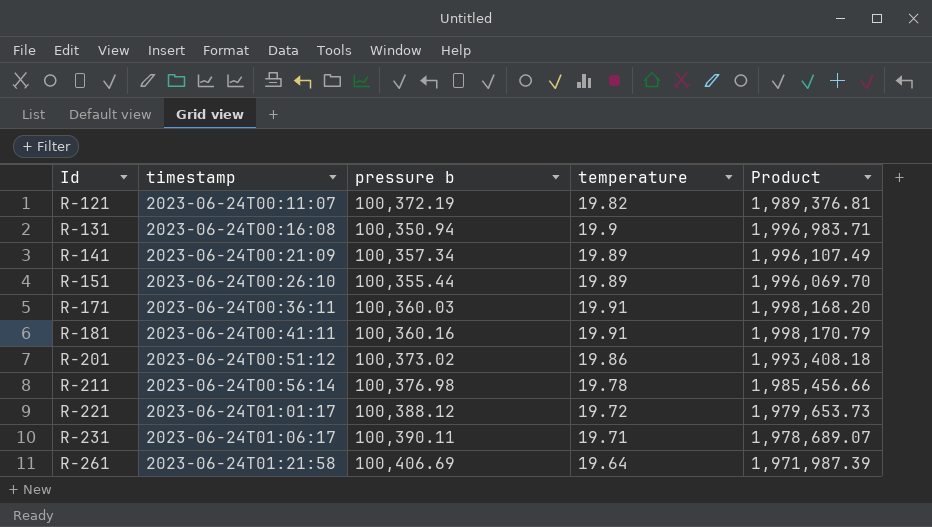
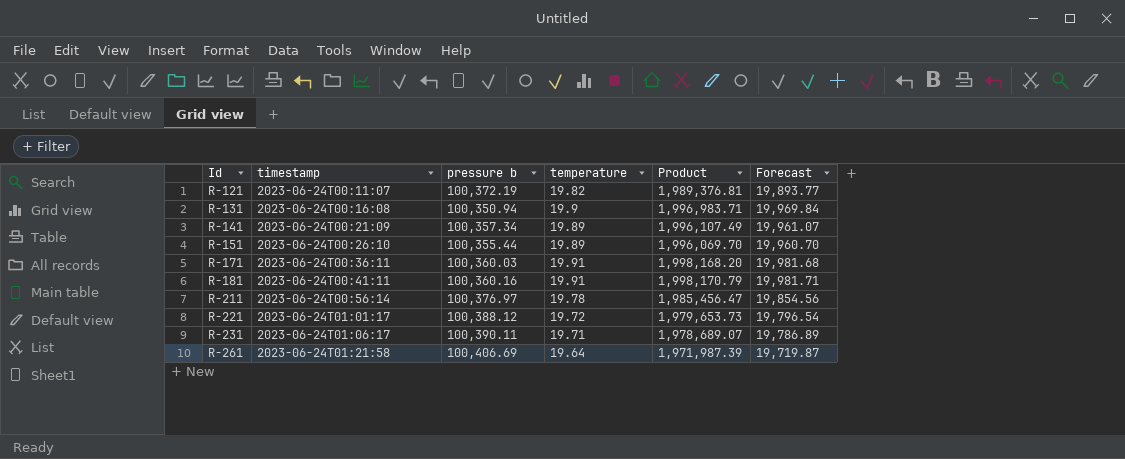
column Forecast | formula: none -> [Product] * 0.01
row R-201: 2023-06-24T00:51:12 | 100,373.02 | 19.86 | 1,993,408.18 -> none
R-211 | pressure b: 100,376.98 -> 100,376.97
R-211 | Product: 1,985,456.66 -> 1,985,456.47

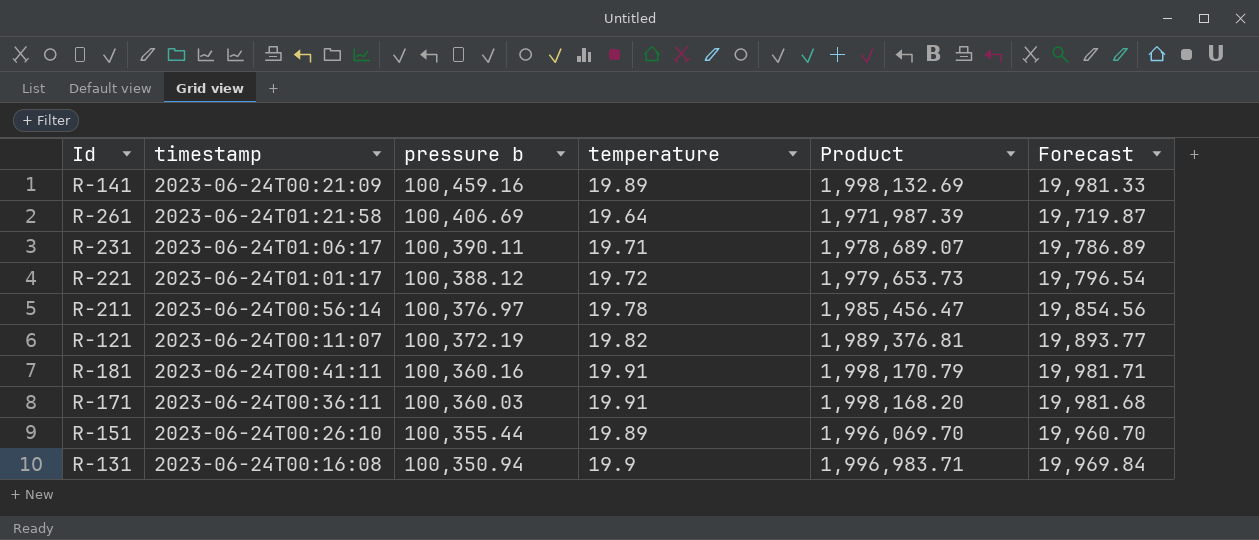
row order: Id ascending -> pressure b descending
R-141 | pressure b: 100,357.34 -> 100,459.16
R-141 | Product: 1,996,107.49 -> 1,998,132.69
R-141 | Forecast: 19,961.07 -> 19,981.33

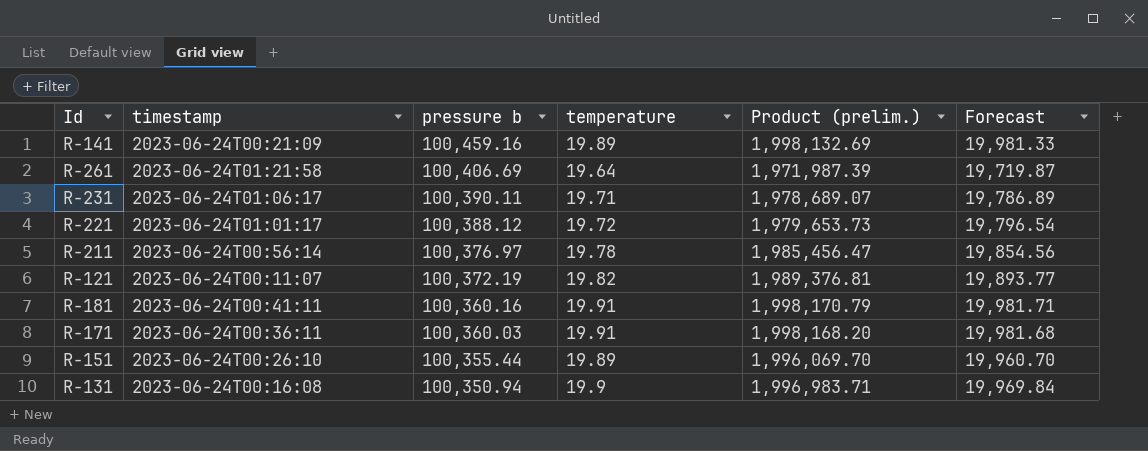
column name: Product -> Product (prelim.)

